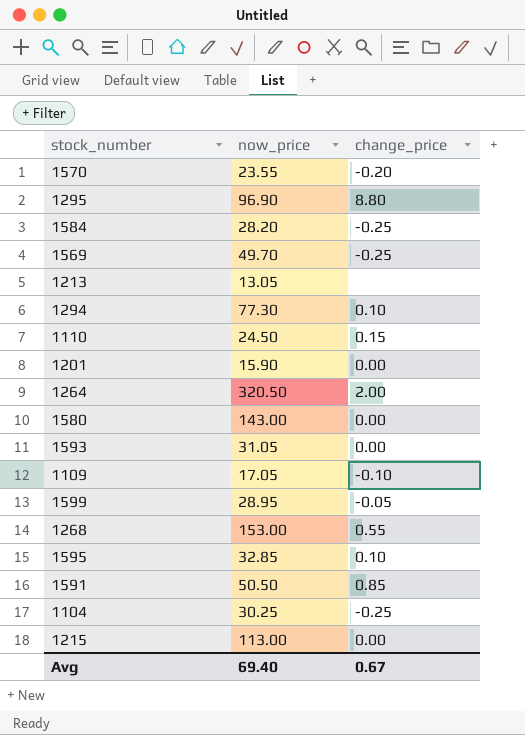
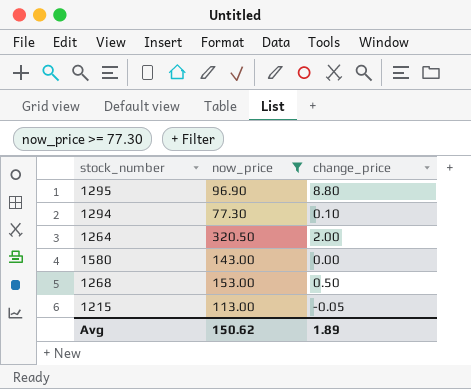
filter: none -> now_price >= 77.30
1268 | change_price: 0.55 -> 0.50
1215 | change_price: 0.00 -> -0.05
Avg | now_price: 69.40 -> 150.62
Avg | change_price: 0.67 -> 1.89

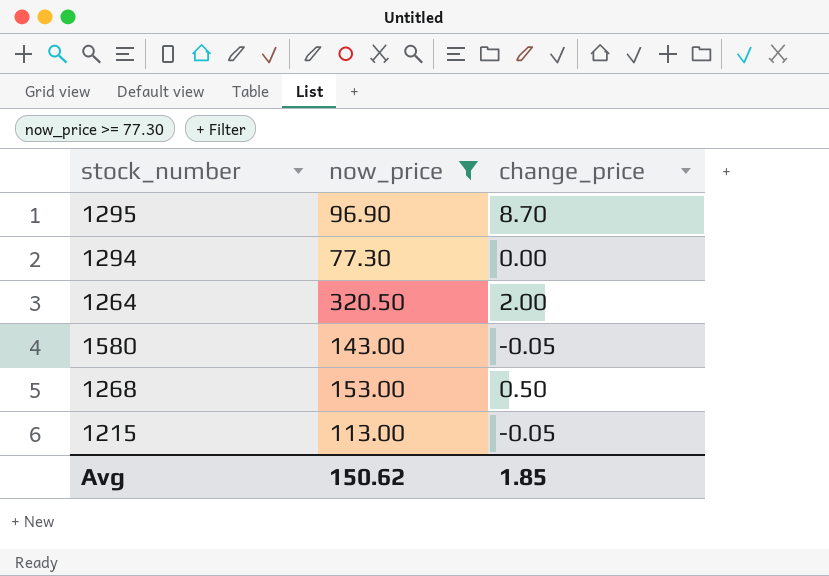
1295 | change_price: 8.80 -> 8.70
1294 | change_price: 0.10 -> 0.00
1580 | change_price: 0.00 -> -0.05
Avg | change_price: 1.89 -> 1.85

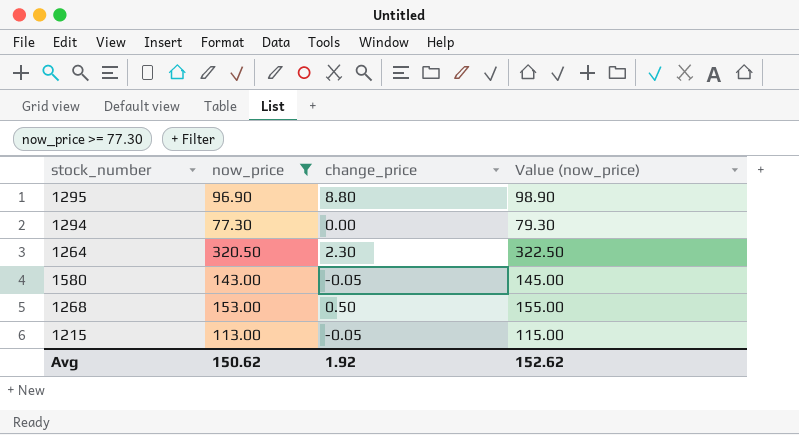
column Value (now_price) | formula: none -> [now_price] + 2
1295 | change_price: 8.70 -> 8.80
1264 | change_price: 2.00 -> 2.30
Avg | change_price: 1.85 -> 1.92

